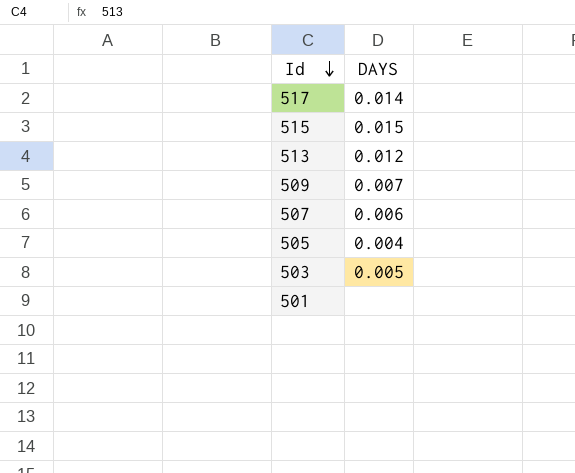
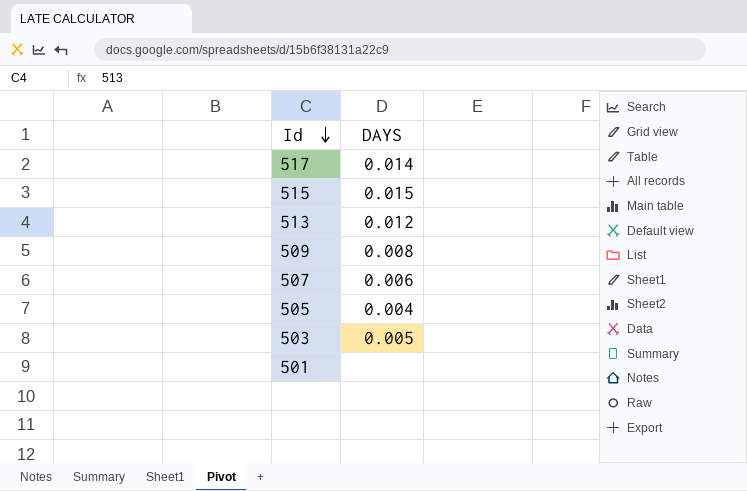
509 | DAYS: 0.007 -> 0.008

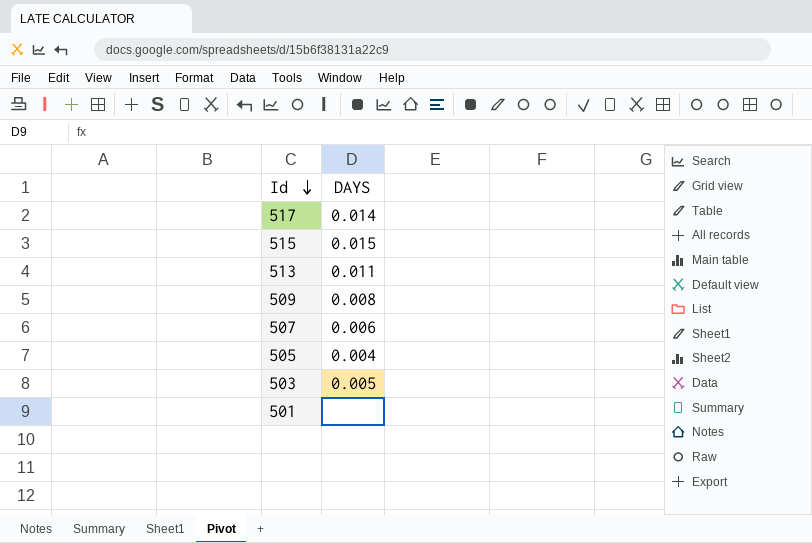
513 | DAYS: 0.012 -> 0.011

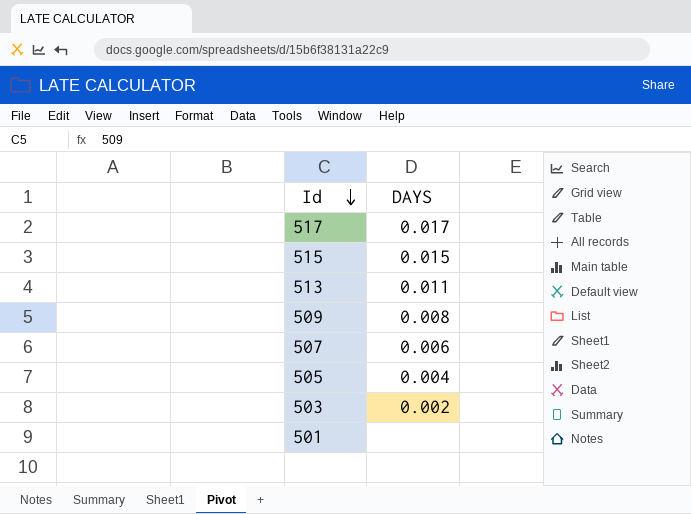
517 | DAYS: 0.014 -> 0.017
503 | DAYS: 0.005 -> 0.002

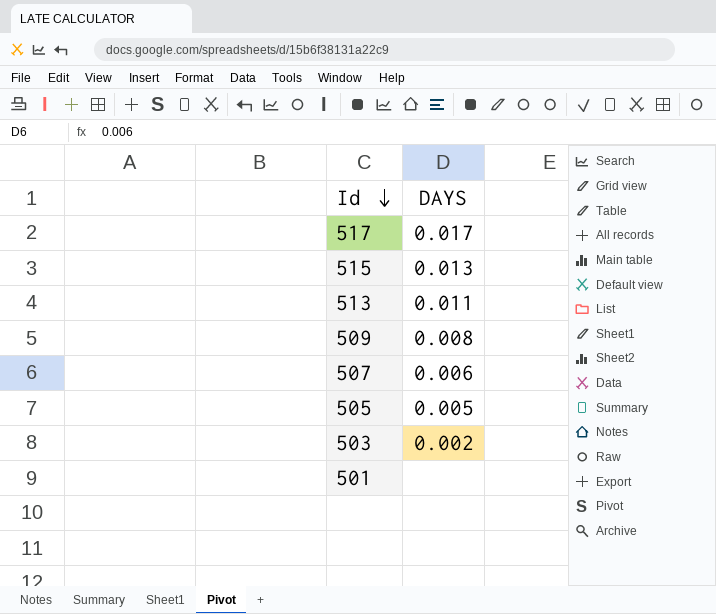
515 | DAYS: 0.015 -> 0.013
505 | DAYS: 0.004 -> 0.005

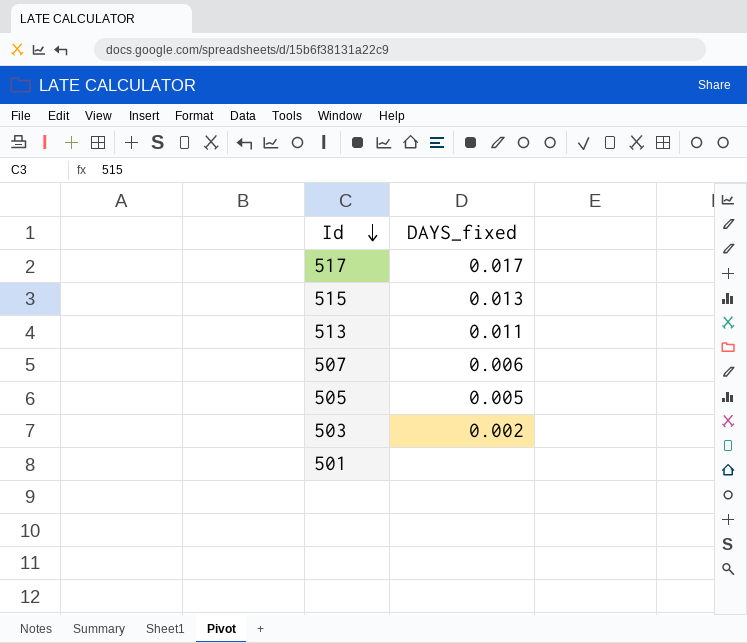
column name: DAYS -> DAYS_fixed
row 509: 0.008 -> none

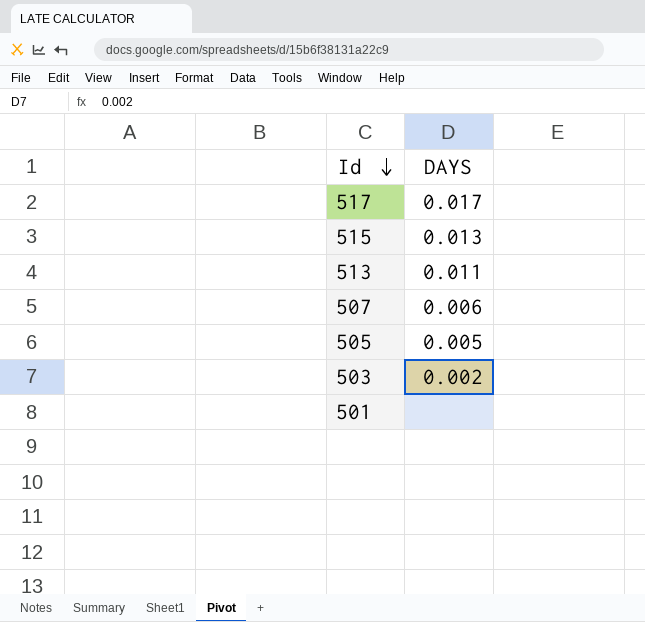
column name: DAYS_fixed -> DAYS

